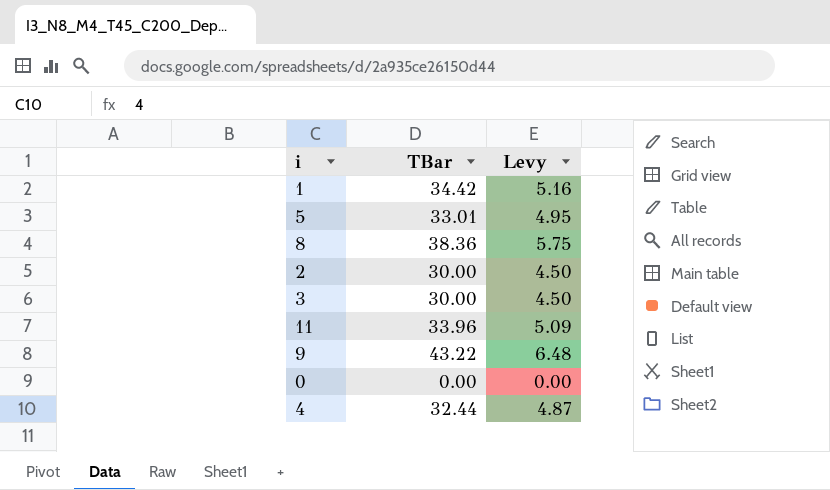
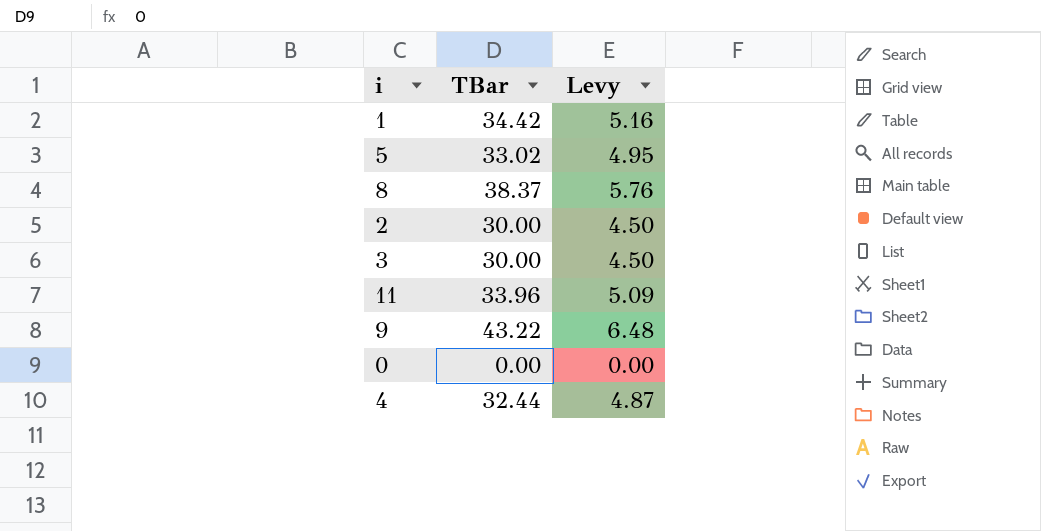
5 | TBar: 33.01 -> 33.02
8 | TBar: 38.36 -> 38.37
8 | Levy: 5.75 -> 5.76

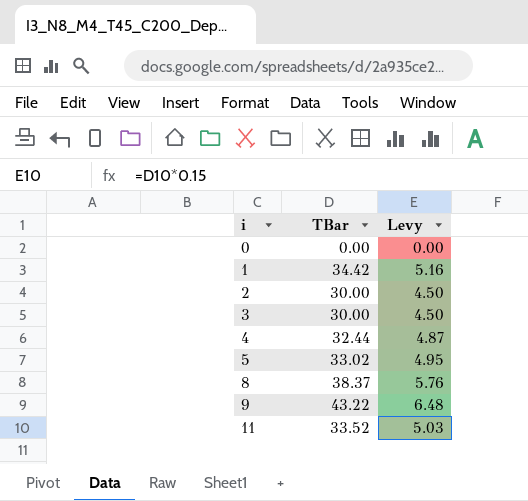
row order: none -> i ascending
11 | TBar: 33.96 -> 33.52
11 | Levy: 5.09 -> 5.03

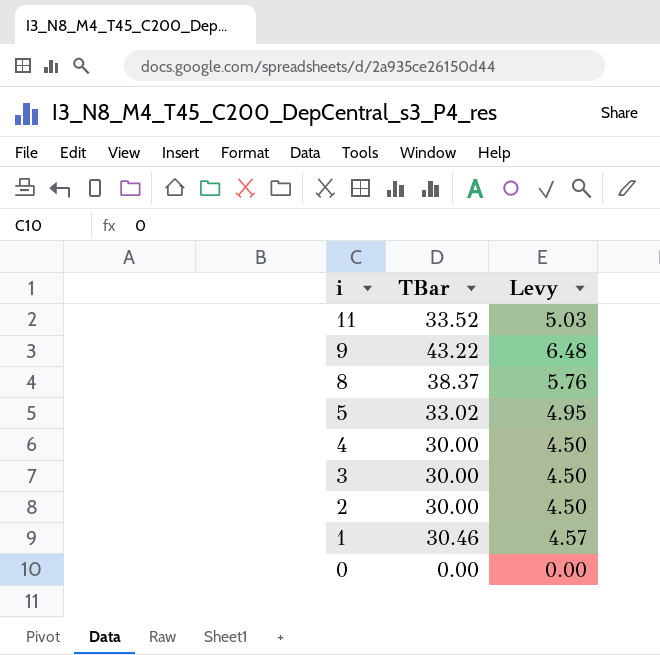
row order: i ascending -> i descending
4 | TBar: 32.44 -> 30.00
4 | Levy: 4.87 -> 4.50
1 | TBar: 34.42 -> 30.46
1 | Levy: 5.16 -> 4.57

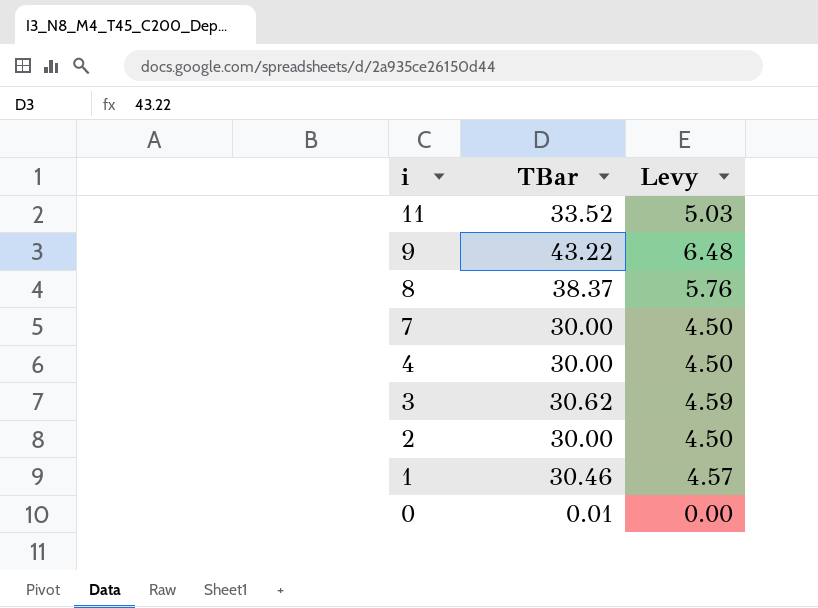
row 5: 33.02 | 4.95 -> none
row 7: none -> 30.00 | 4.50
3 | TBar: 30.00 -> 30.62
3 | Levy: 4.50 -> 4.59
0 | TBar: 0.00 -> 0.01

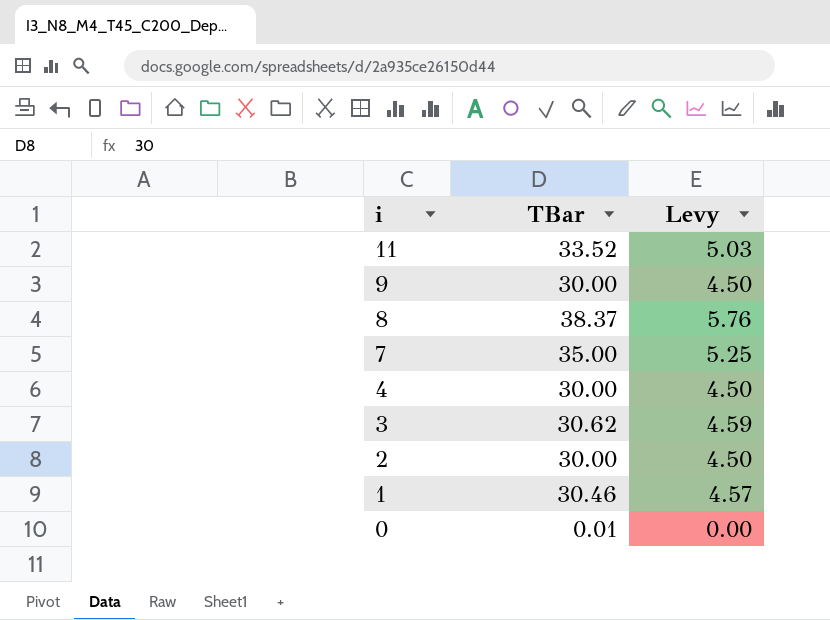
9 | TBar: 43.22 -> 30.00
9 | Levy: 6.48 -> 4.50
7 | TBar: 30.00 -> 35.00
7 | Levy: 4.50 -> 5.25

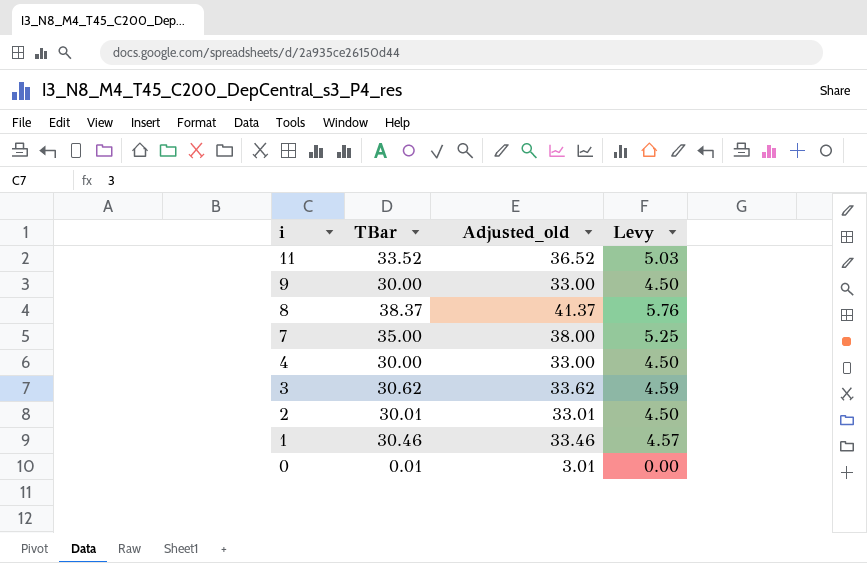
column Adjusted_old | formula: none -> [TBar] + 3
2 | TBar: 30.00 -> 30.01

